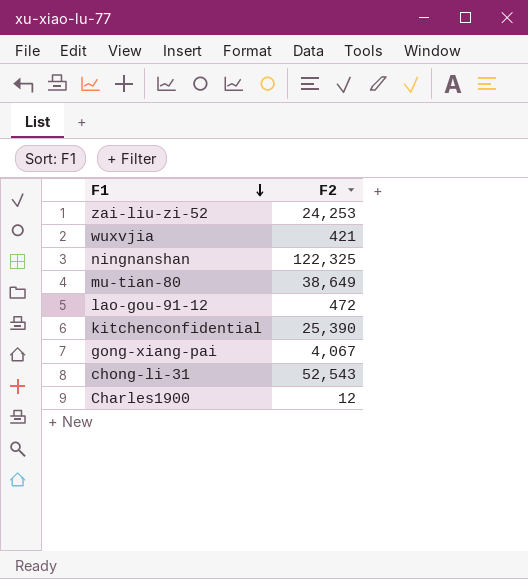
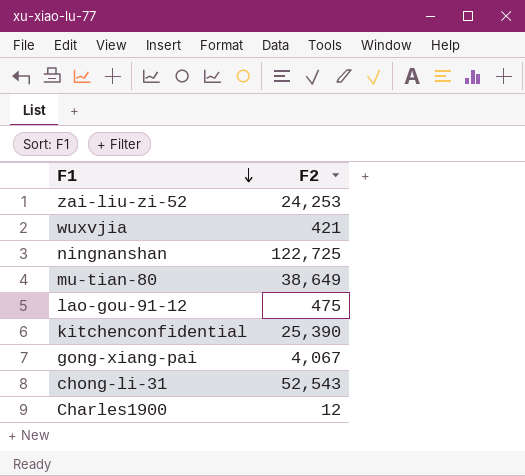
ningnanshan | F2: 122,325 -> 122,725
lao-gou-91-12 | F2: 472 -> 475

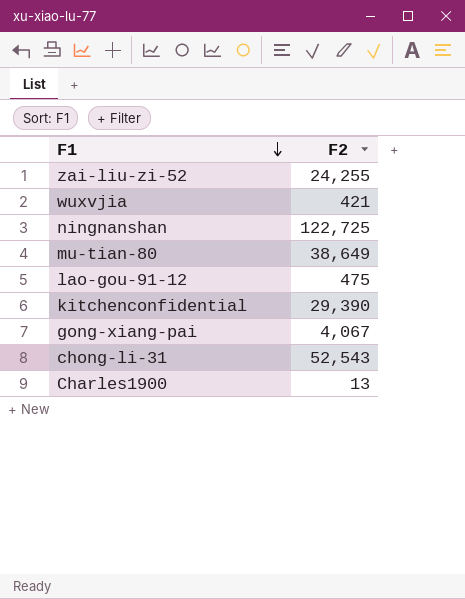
zai-liu-zi-52 | F2: 24,253 -> 24,255
kitchenconfidential | F2: 25,390 -> 29,390
Charles1900 | F2: 12 -> 13

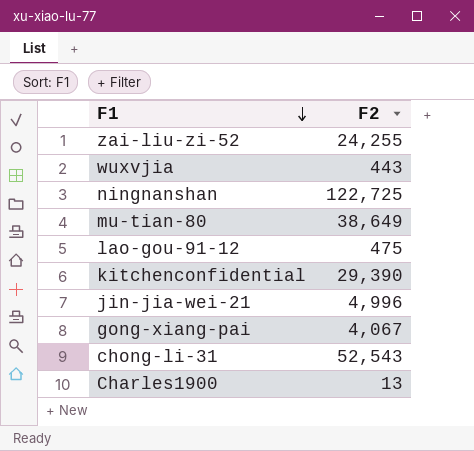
wuxvjia | F2: 421 -> 443
row jin-jia-wei-21: none -> 4,996

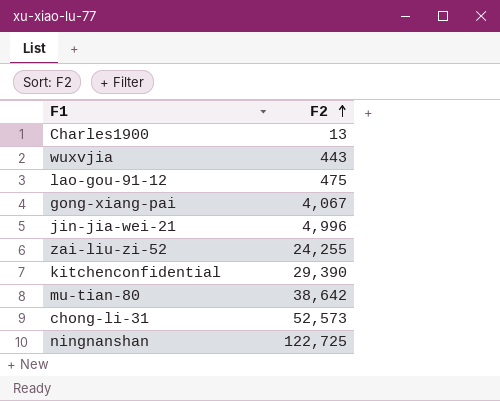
row order: F1 descending -> F2 ascending
mu-tian-80 | F2: 38,649 -> 38,642
chong-li-31 | F2: 52,543 -> 52,573

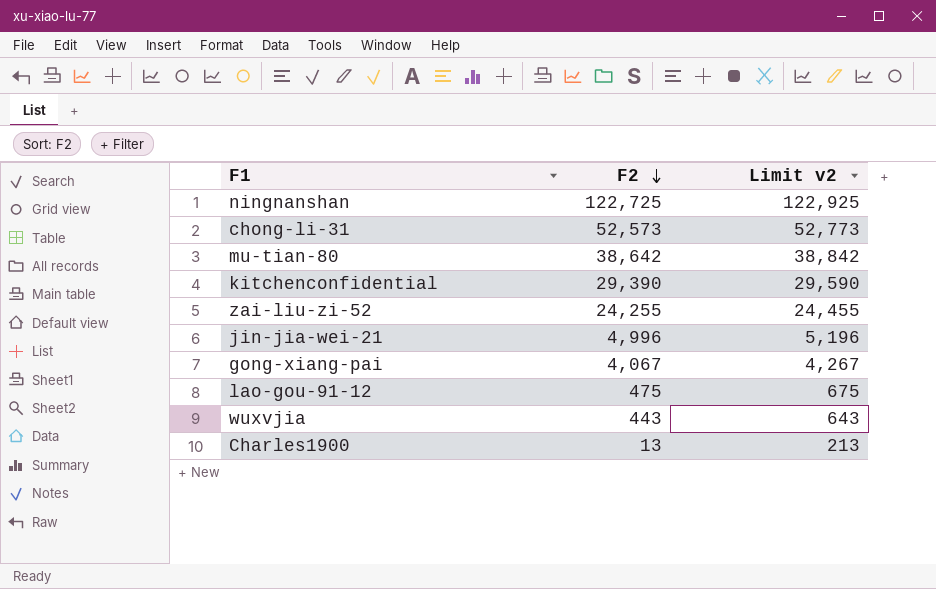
row order: F2 ascending -> F2 descending
column Limit v2 | formula: none -> [F2] + 200

